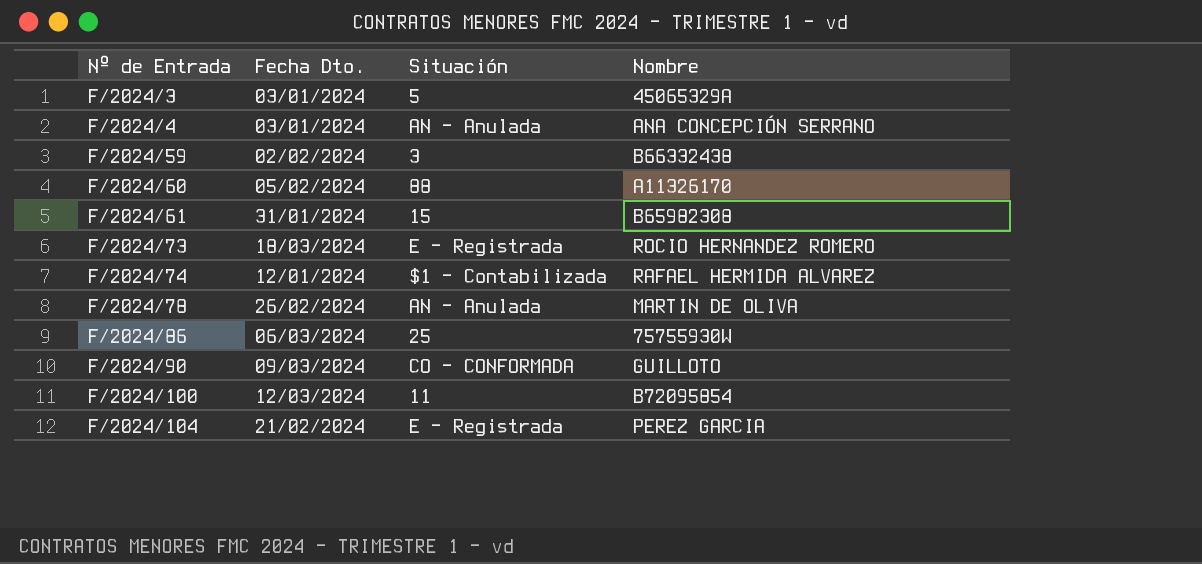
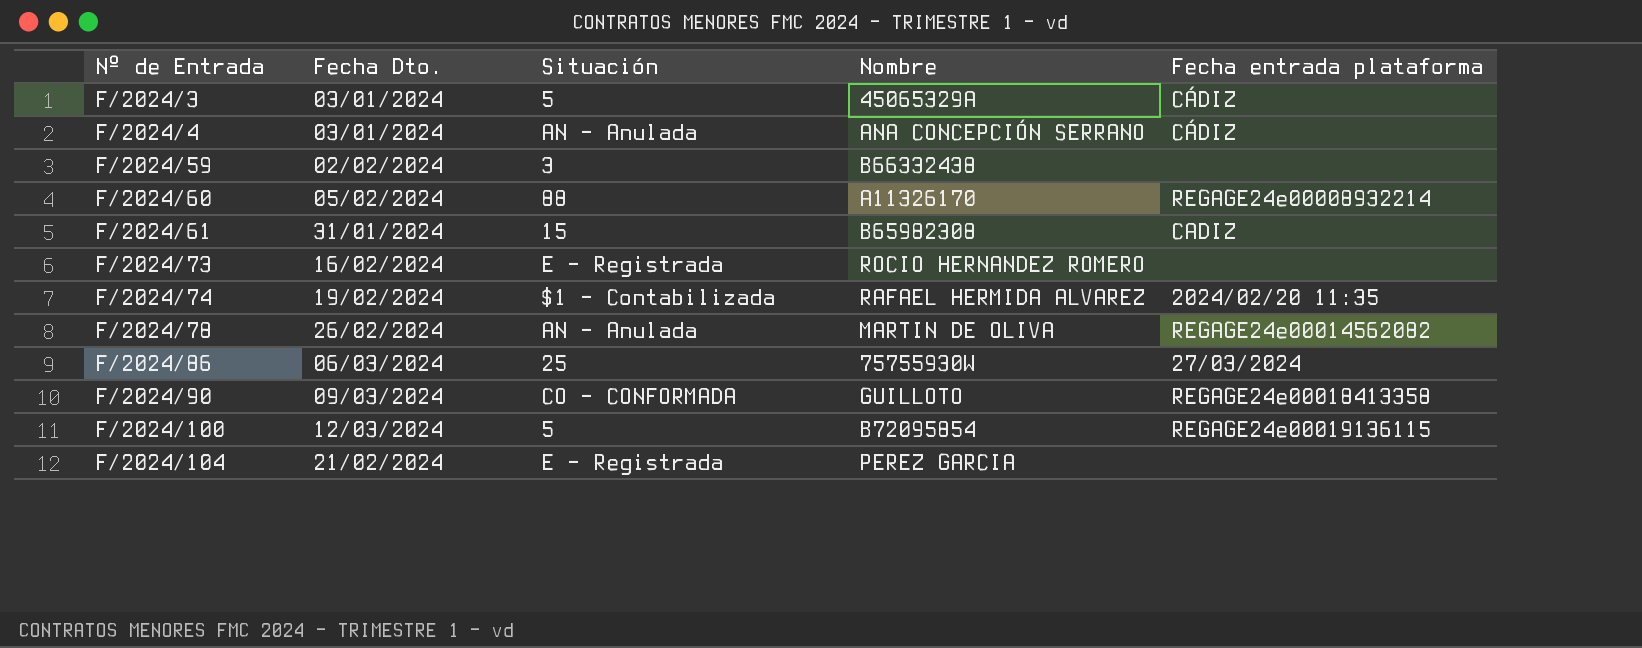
column Fecha entrada plataforma | position: none -> 5
F/2024/73 | Fecha Dto.: 18/03/2024 -> 16/02/2024
F/2024/74 | Fecha Dto.: 12/01/2024 -> 19/02/2024
F/2024/100 | Situación: 11 -> 5

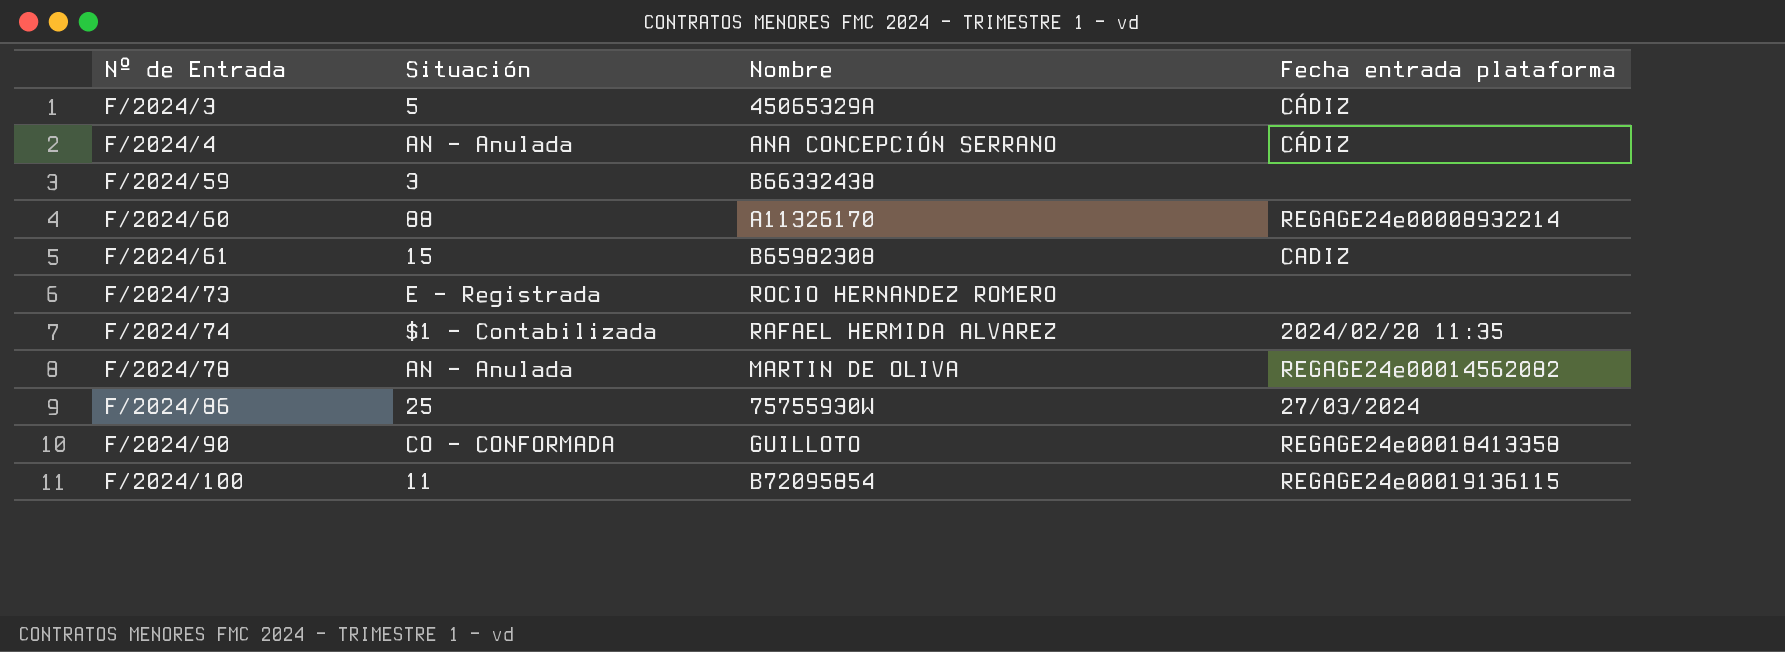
column Fecha Dto. | position: 2 -> none
row F/2024/104: 21/02/2024 | E - Registrada | PEREZ GARCIA | none -> none
F/2024/100 | Situación: 5 -> 11

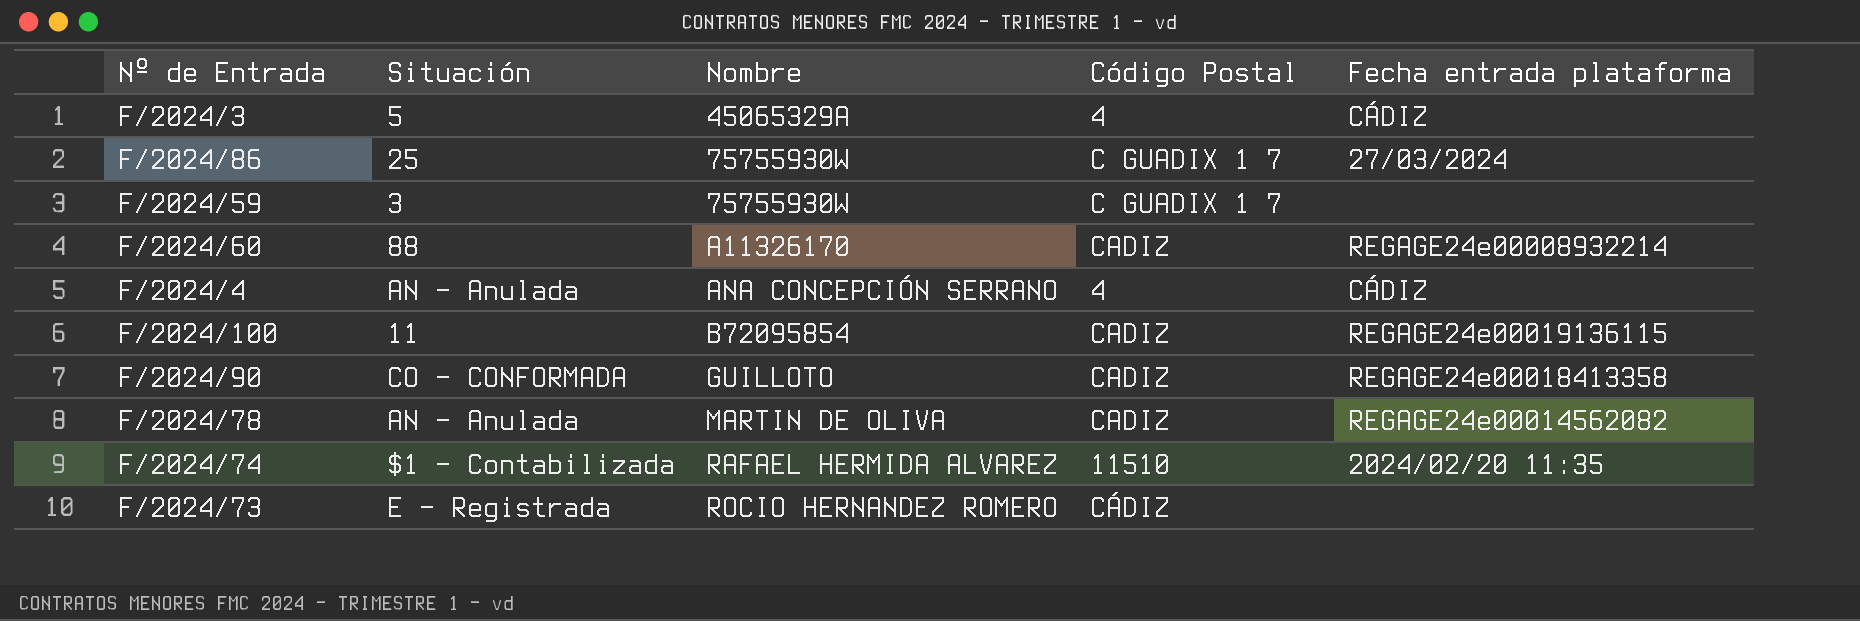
row order: Nº de Entrada ascending -> Nombre ascending
column Código Postal | position: none -> 4
row F/2024/61: 15 | B65982308 | CADIZ -> none
F/2024/59 | Nombre: B66332438 -> 75755930W

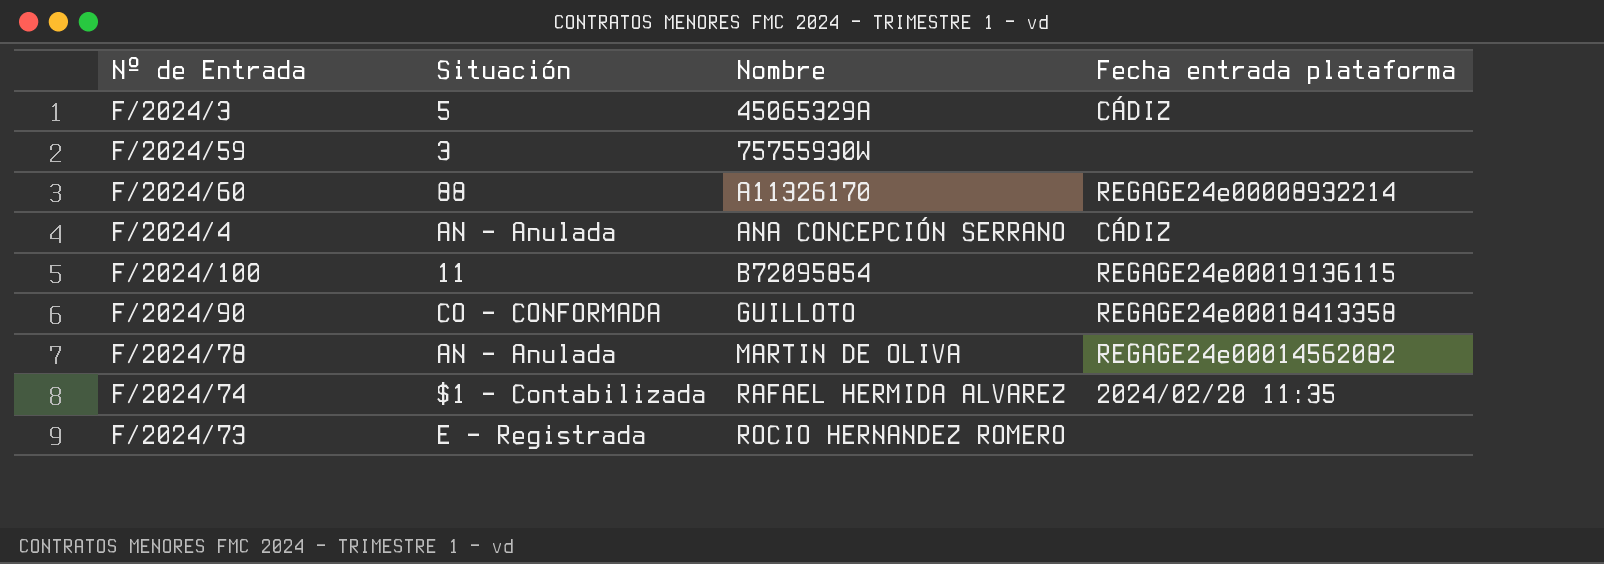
column Código Postal | position: 4 -> none
row F/2024/86: 25 | 75755930W | C GUADIX 1 7 | 27/03/2024 -> none

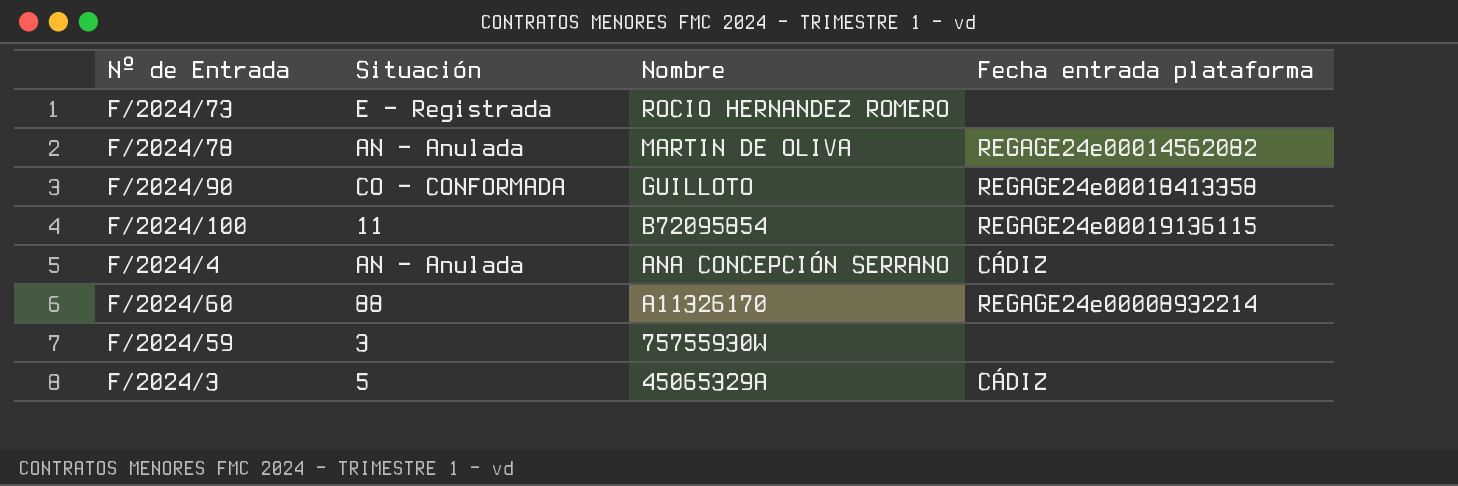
row order: Nombre ascending -> Nombre descending
row F/2024/74: $1 - Contabilizada | RAFAEL HERMIDA ALVAREZ | 2024/02/20 11:35 -> none

